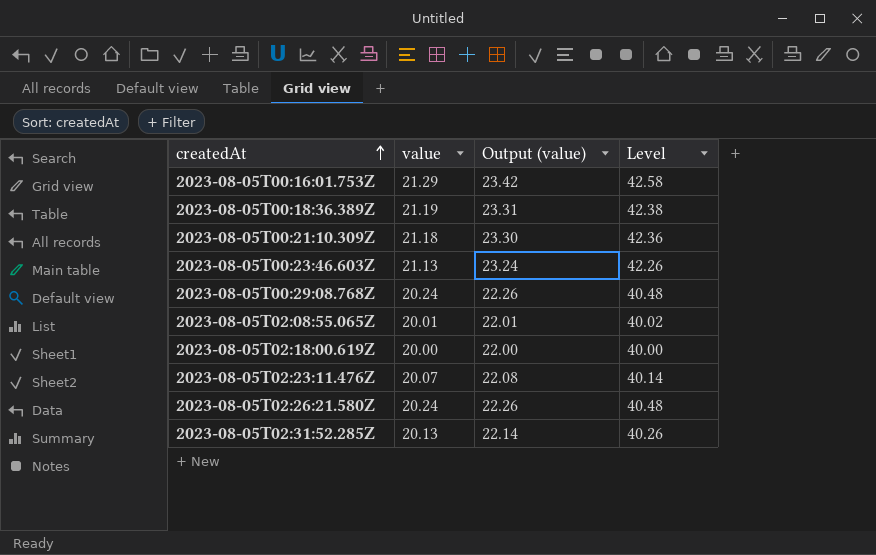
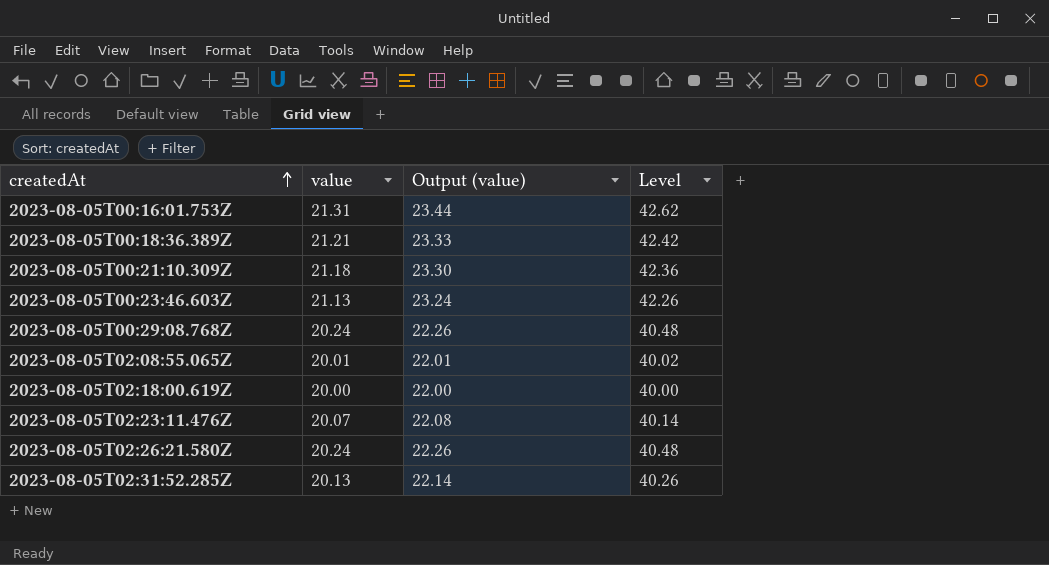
2023-08-05T00:16:01.753Z | value: 21.29 -> 21.31
2023-08-05T00:16:01.753Z | Output (value): 23.42 -> 23.44
2023-08-05T00:16:01.753Z | Level: 42.58 -> 42.62
2023-08-05T00:18:36.389Z | value: 21.19 -> 21.21
2023-08-05T00:18:36.389Z | Output (value): 23.31 -> 23.33
2023-08-05T00:18:36.389Z | Level: 42.38 -> 42.42

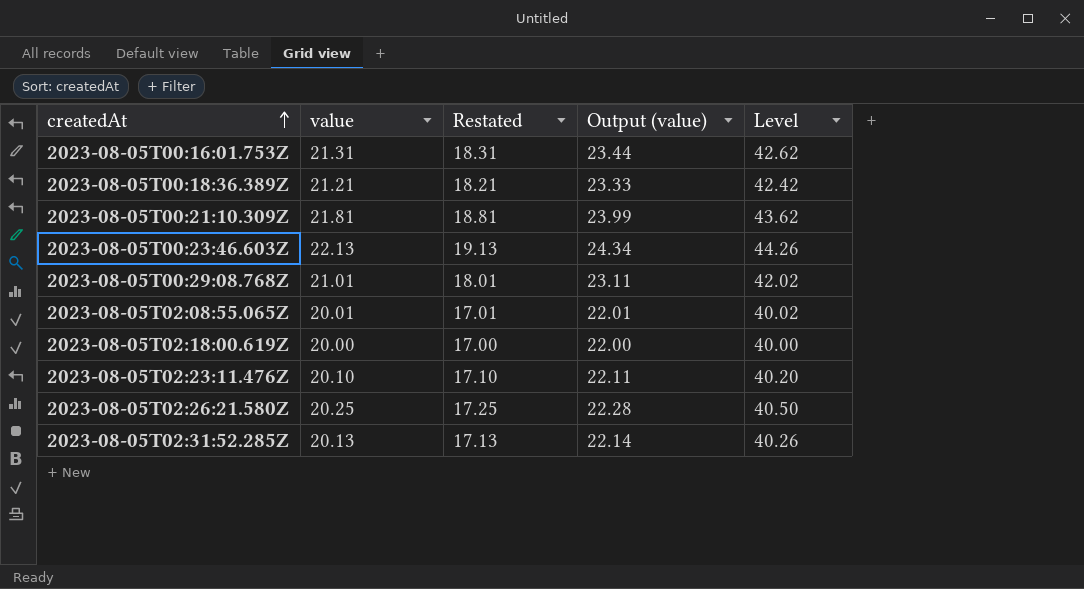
column Restated | formula: none -> [value] - 3
2023-08-05T00:21:10.309Z | value: 21.18 -> 21.81
2023-08-05T00:21:10.309Z | Output (value): 23.30 -> 23.99
2023-08-05T00:21:10.309Z | Level: 42.36 -> 43.62
2023-08-05T00:23:46.603Z | value: 21.13 -> 22.13
2023-08-05T00:23:46.603Z | Output (value): 23.24 -> 24.34
2023-08-05T00:23:46.603Z | Level: 42.26 -> 44.26
2023-08-05T00:29:08.768Z | value: 20.24 -> 21.01
2023-08-05T00:29:08.768Z | Output (value): 22.26 -> 23.11
2023-08-05T00:29:08.768Z | Level: 40.48 -> 42.02
2023-08-05T02:23:11.476Z | value: 20.07 -> 20.10
2023-08-05T02:23:11.476Z | Output (value): 22.08 -> 22.11
2023-08-05T02:23:11.476Z | Level: 40.14 -> 40.20
2023-08-05T02:26:21.580Z | value: 20.24 -> 20.25
2023-08-05T02:26:21.580Z | Output (value): 22.26 -> 22.28
2023-08-05T02:26:21.580Z | Level: 40.48 -> 40.50

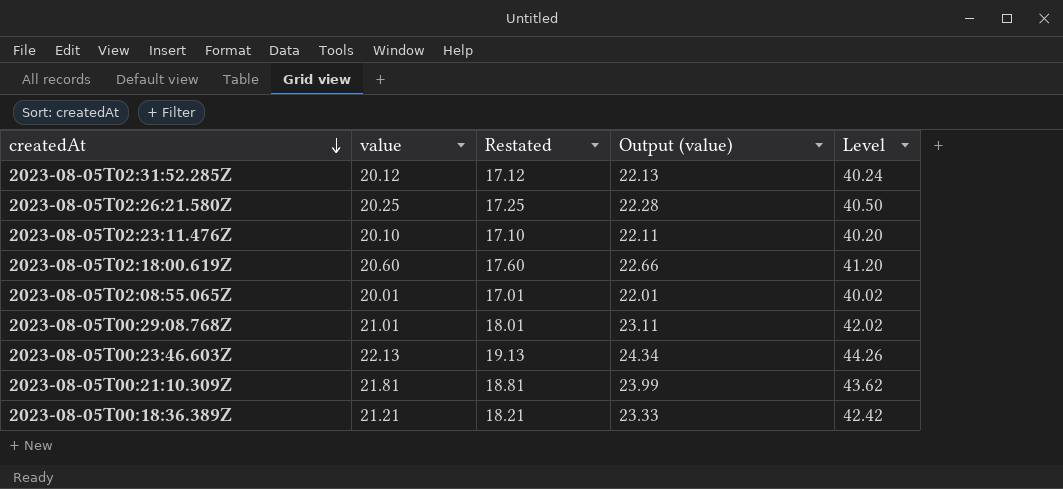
row order: createdAt ascending -> createdAt descending
row 2023-08-05T00:16:01.753Z: 21.31 | 18.31 | 23.44 | 42.62 -> none
2023-08-05T02:31:52.285Z | value: 20.13 -> 20.12
2023-08-05T02:31:52.285Z | Restated: 17.13 -> 17.12
2023-08-05T02:31:52.285Z | Output (value): 22.14 -> 22.13
2023-08-05T02:31:52.285Z | Level: 40.26 -> 40.24
2023-08-05T02:18:00.619Z | value: 20.00 -> 20.60
2023-08-05T02:18:00.619Z | Restated: 17.00 -> 17.60
2023-08-05T02:18:00.619Z | Output (value): 22.00 -> 22.66
2023-08-05T02:18:00.619Z | Level: 40.00 -> 41.20

